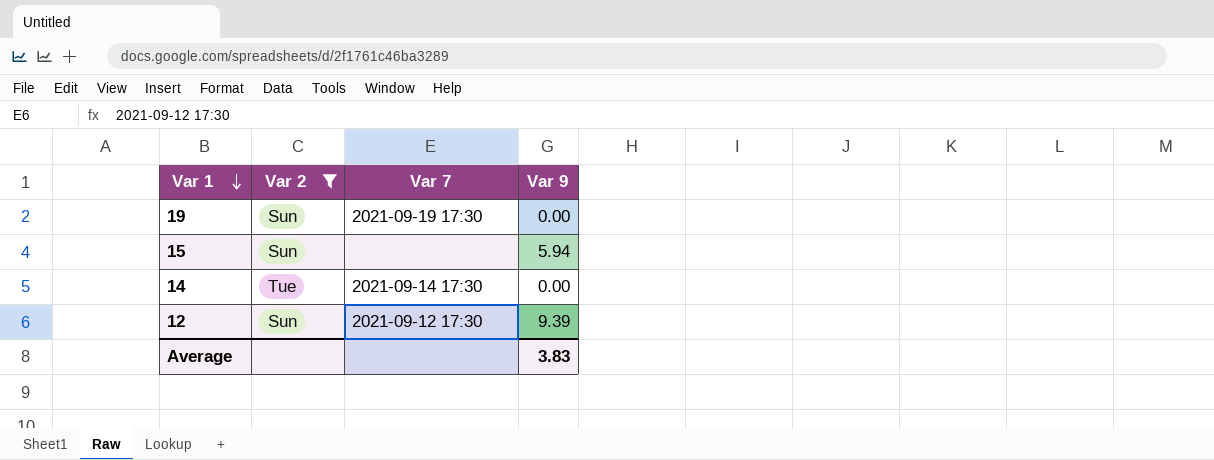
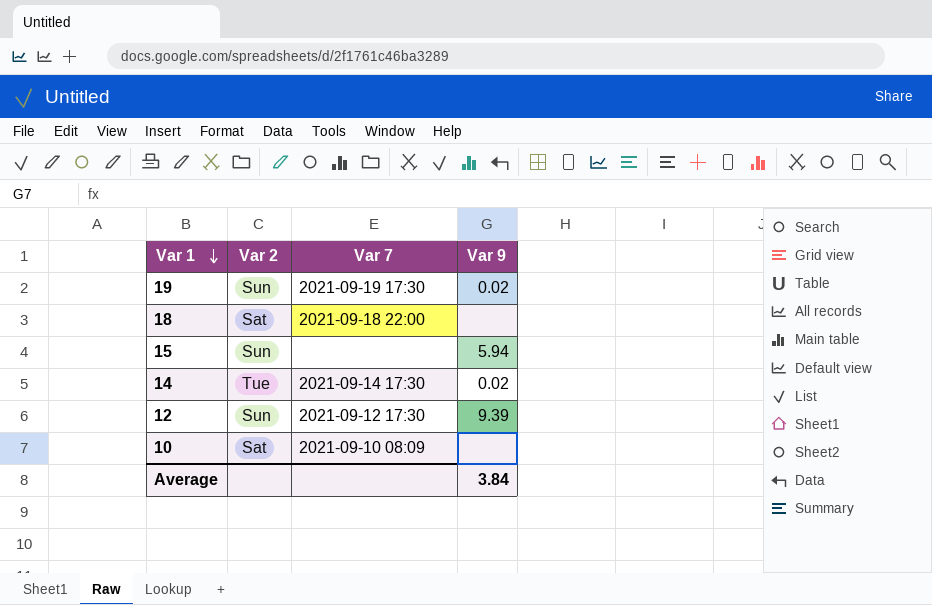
filter: Var 2 != Sat -> none
19 | Var 9: 0.00 -> 0.02
14 | Var 9: 0.00 -> 0.02
Average | Var 9: 3.83 -> 3.84

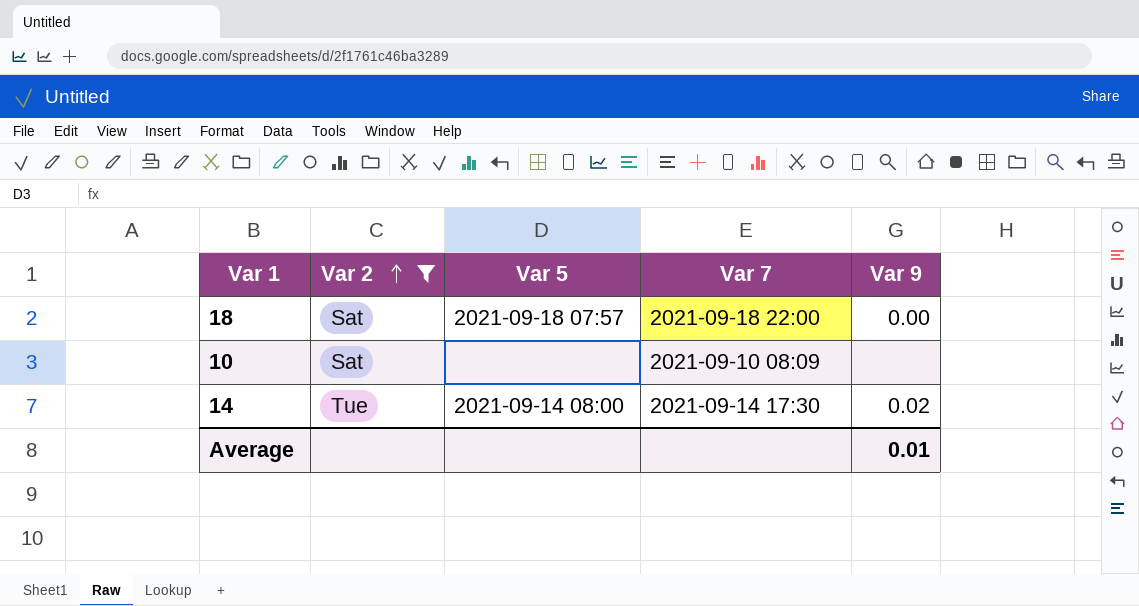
filter: none -> Var 2 != Sun
row order: Var 1 descending -> Var 2 ascending
column Var 5 | position: none -> 3
18 | Var 9: none -> 0.00
Average | Var 9: 3.84 -> 0.01

